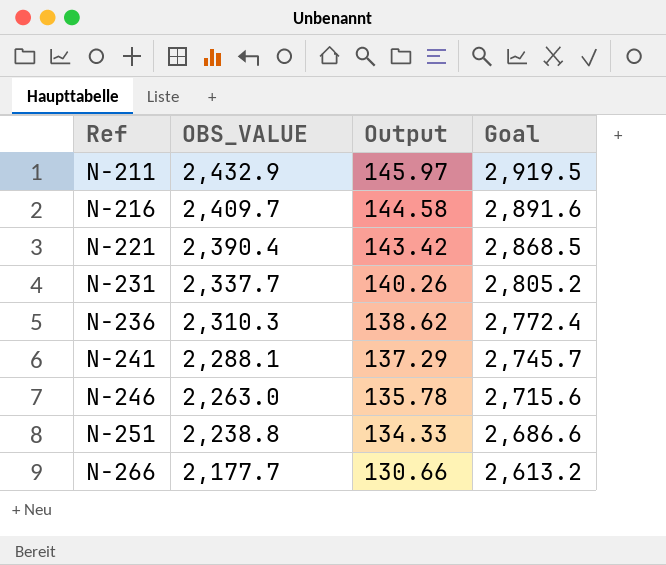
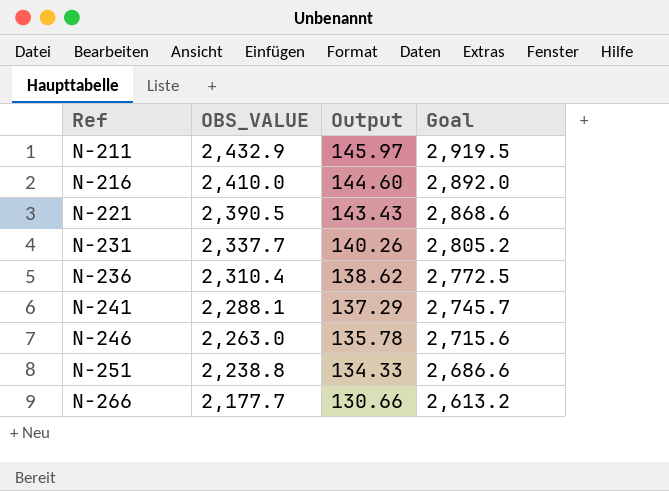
N-216 | OBS_VALUE: 2,409.7 -> 2,410.0
N-216 | Output: 144.58 -> 144.60
N-216 | Goal: 2,891.6 -> 2,892.0
N-221 | OBS_VALUE: 2,390.4 -> 2,390.5
N-221 | Output: 143.42 -> 143.43
N-221 | Goal: 2,868.5 -> 2,868.6
N-236 | OBS_VALUE: 2,310.3 -> 2,310.4
N-236 | Goal: 2,772.4 -> 2,772.5

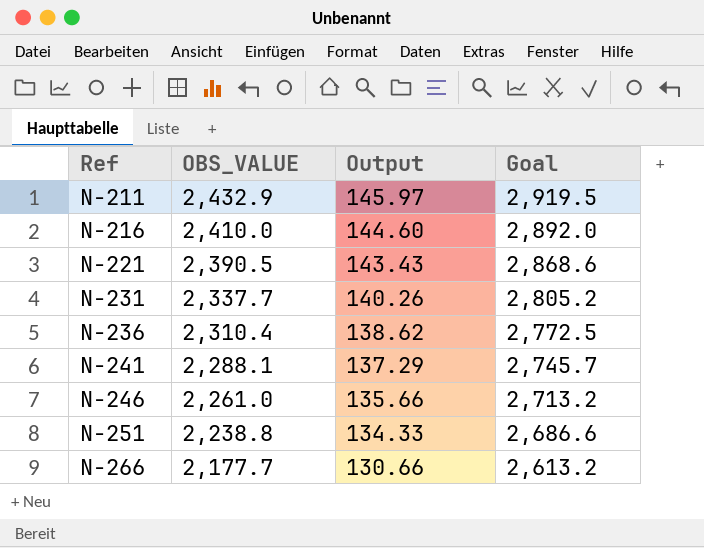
N-246 | OBS_VALUE: 2,263.0 -> 2,261.0
N-246 | Output: 135.78 -> 135.66
N-246 | Goal: 2,715.6 -> 2,713.2

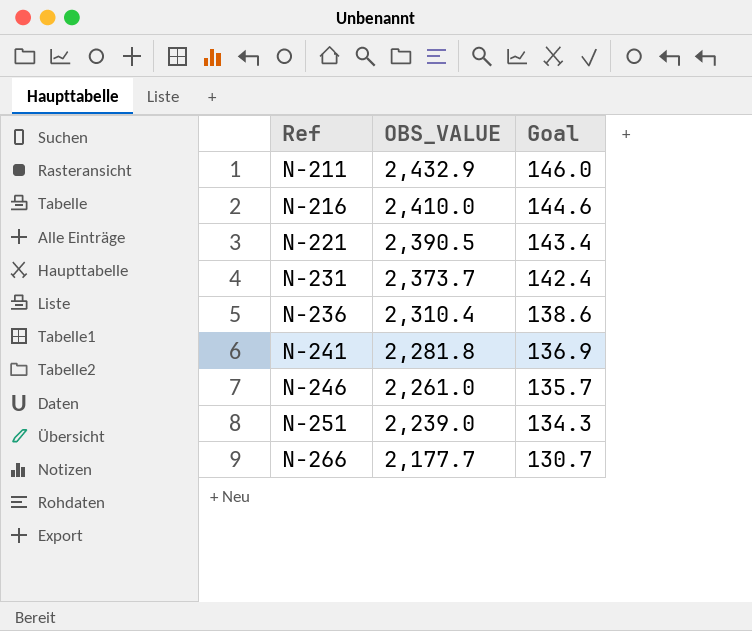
column Output | formula: [OBS_VALUE] * 0.06 -> none
column Goal | formula: [OBS_VALUE] * 1.2 -> [OBS_VALUE] * 0.06
N-231 | OBS_VALUE: 2,337.7 -> 2,373.7
N-241 | OBS_VALUE: 2,288.1 -> 2,281.8
N-251 | OBS_VALUE: 2,238.8 -> 2,239.0

